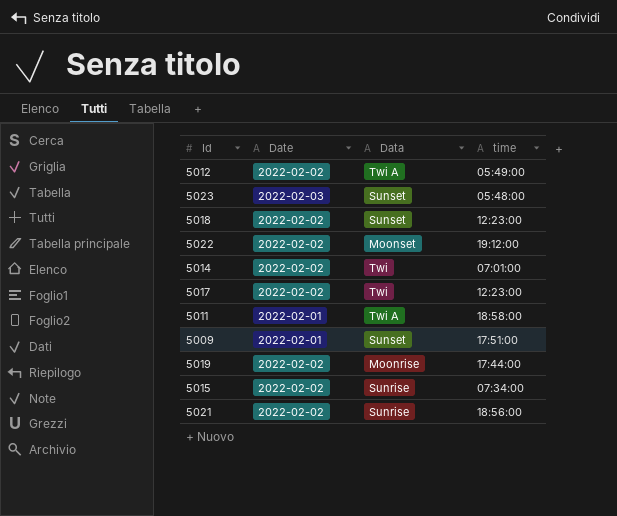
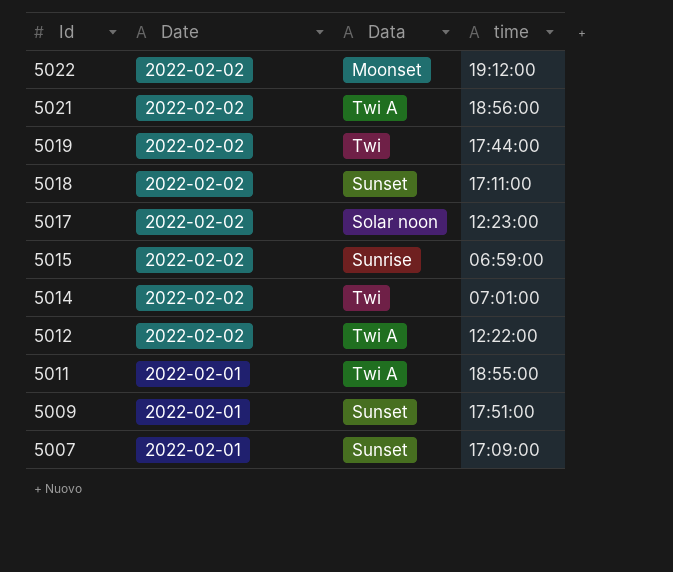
row order: none -> Id descending
row 5023: 2022-02-03 | Sunset | 05:48:00 -> none
5021 | Data: Sunrise -> Twi A
5019 | Data: Moonrise -> Twi
5018 | time: 12:23:00 -> 17:11:00
5017 | Data: Twi -> Solar noon
5015 | time: 07:34:00 -> 06:59:00
5012 | time: 05:49:00 -> 12:22:00
5011 | time: 18:58:00 -> 18:55:00
row 5007: none -> 2022-02-01 | Sunset | 17:09:00

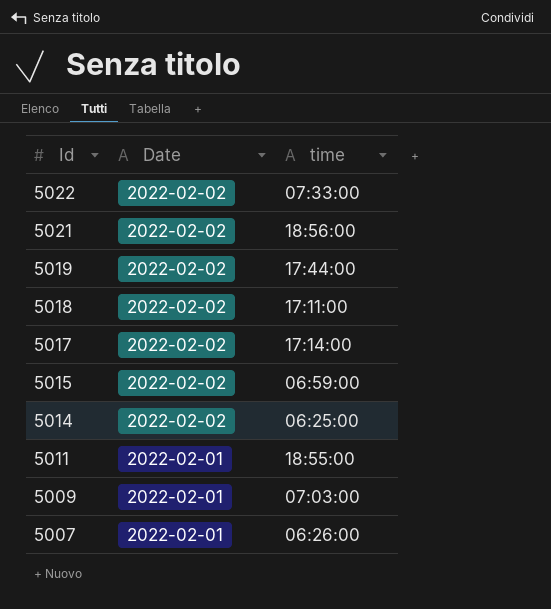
column Data | position: 3 -> none
row 5012: 2022-02-02 | Twi A | 12:22:00 -> none
5022 | time: 19:12:00 -> 07:33:00
5017 | time: 12:23:00 -> 17:14:00
5014 | time: 07:01:00 -> 06:25:00
5009 | time: 17:51:00 -> 07:03:00
5007 | time: 17:09:00 -> 06:26:00

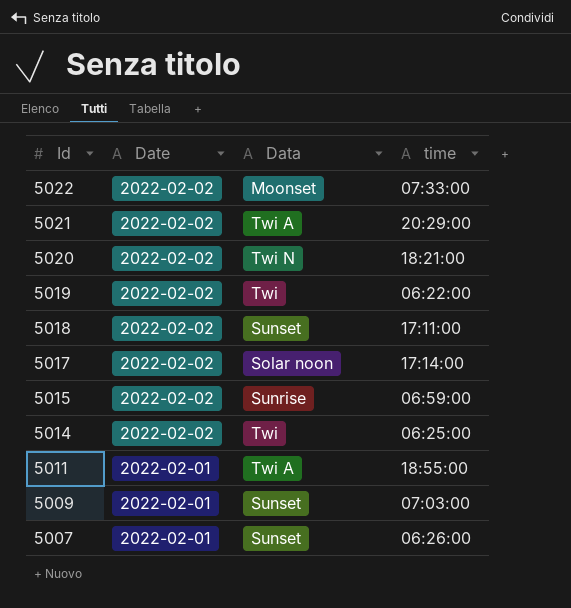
column Data | position: none -> 3
5021 | time: 18:56:00 -> 20:29:00
row 5020: none -> 2022-02-02 | Twi N | 18:21:00
5019 | time: 17:44:00 -> 06:22:00

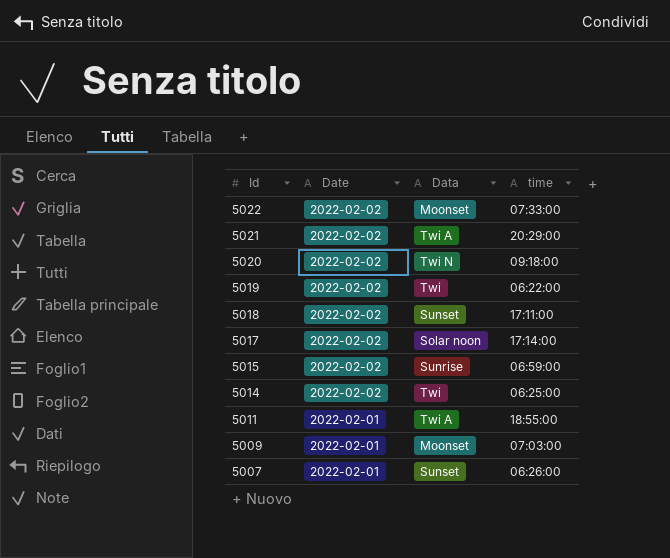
5020 | time: 18:21:00 -> 09:18:00
5009 | Data: Sunset -> Moonset

